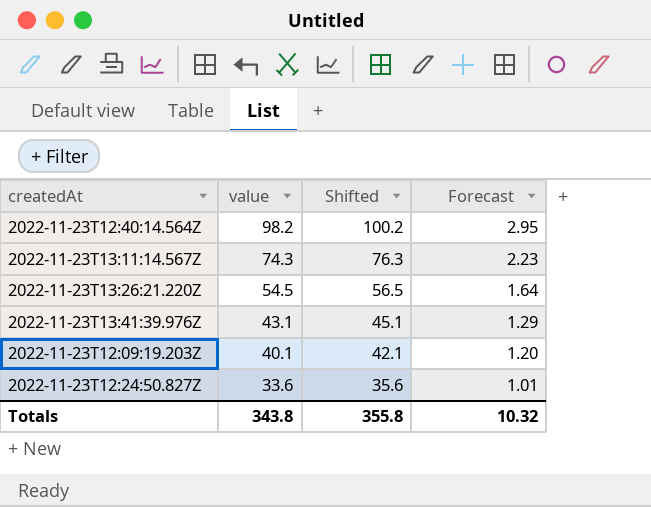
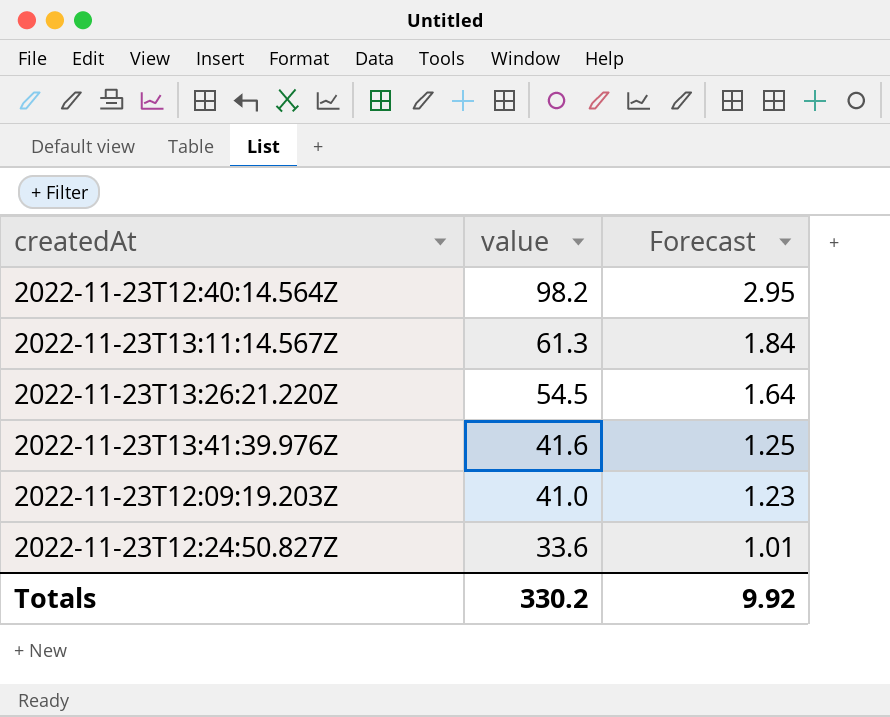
column Shifted | formula: [value] + 2 -> none
2022-11-23T13:11:14.567Z | value: 74.3 -> 61.3
2022-11-23T13:11:14.567Z | Forecast: 2.23 -> 1.84
2022-11-23T13:41:39.976Z | value: 43.1 -> 41.6
2022-11-23T13:41:39.976Z | Forecast: 1.29 -> 1.25
2022-11-23T12:09:19.203Z | value: 40.1 -> 41.0
2022-11-23T12:09:19.203Z | Forecast: 1.20 -> 1.23
Totals | value: 343.8 -> 330.2
Totals | Forecast: 10.32 -> 9.92

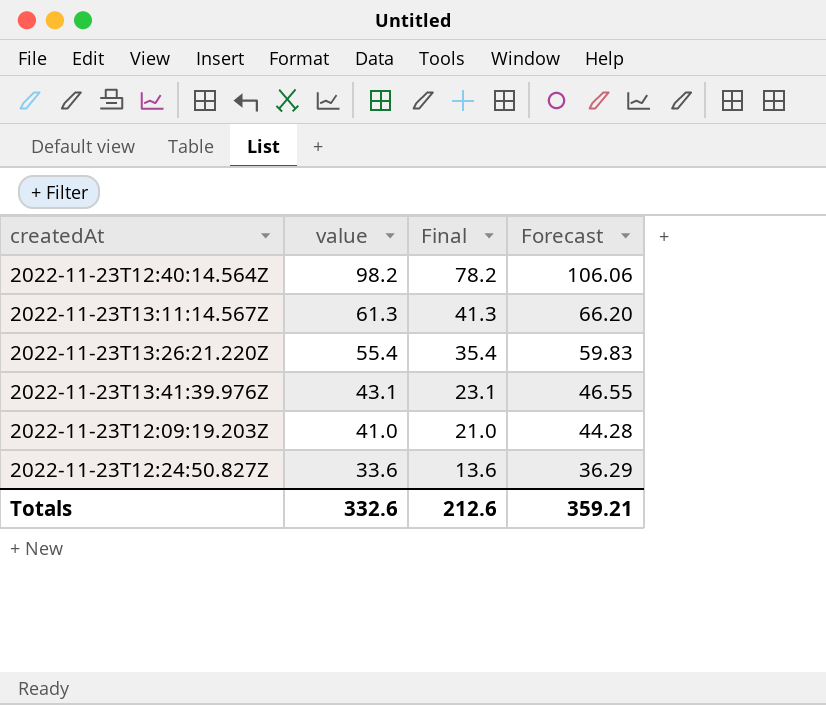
column Final | formula: none -> [value] - 20
column Forecast | formula: [value] * 0.03 -> [value] * 1.08
2022-11-23T13:26:21.220Z | value: 54.5 -> 55.4
2022-11-23T13:41:39.976Z | value: 41.6 -> 43.1
Totals | value: 330.2 -> 332.6
Totals | Forecast: 9.92 -> 359.21

